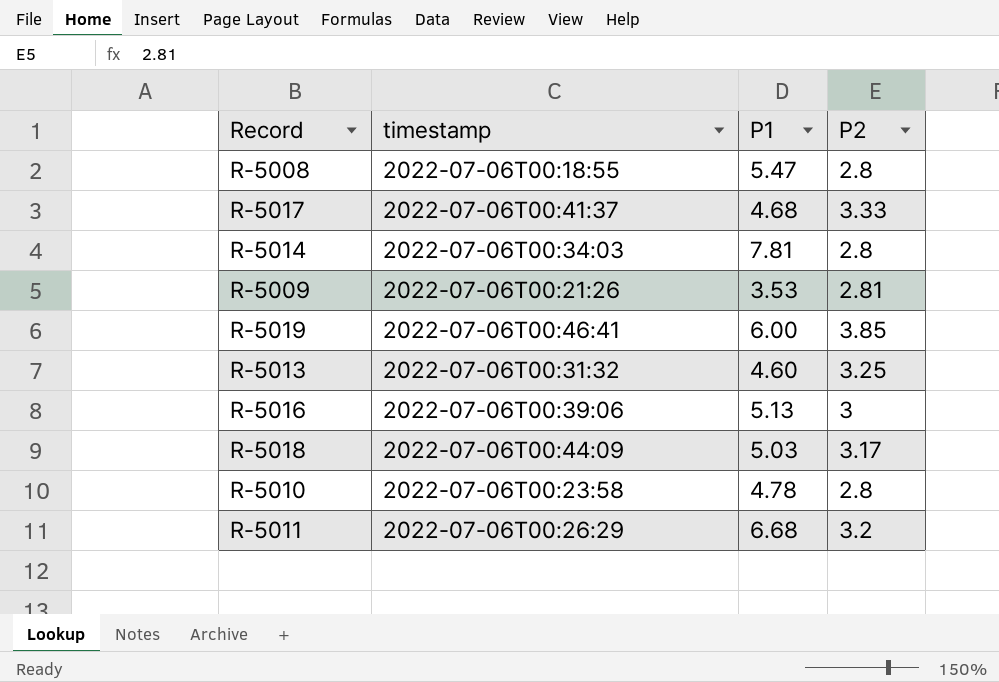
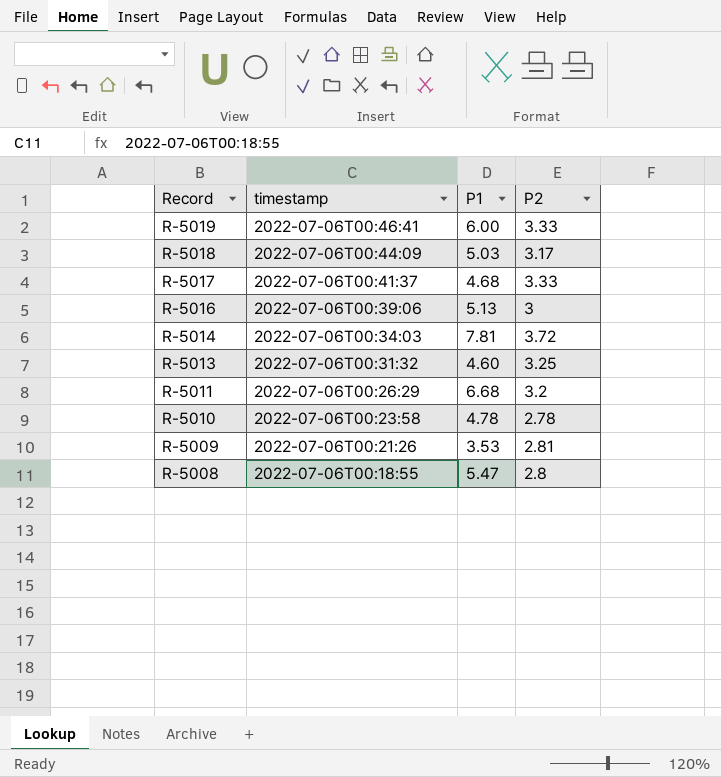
row order: none -> Record descending
R-5019 | P2: 3.85 -> 3.33
R-5014 | P2: 2.8 -> 3.72
R-5010 | P2: 2.8 -> 2.78

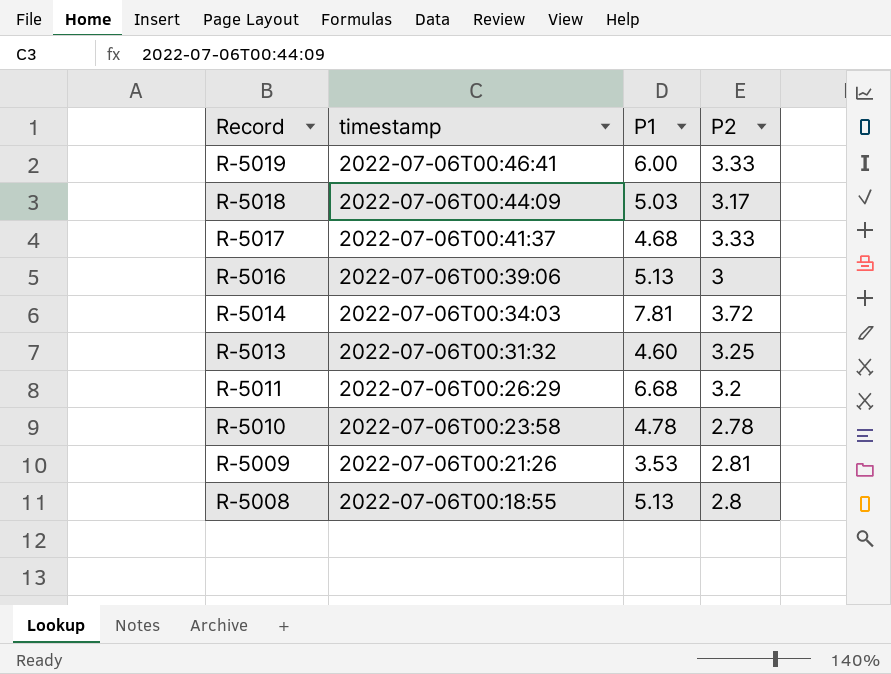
R-5008 | P1: 5.47 -> 5.13

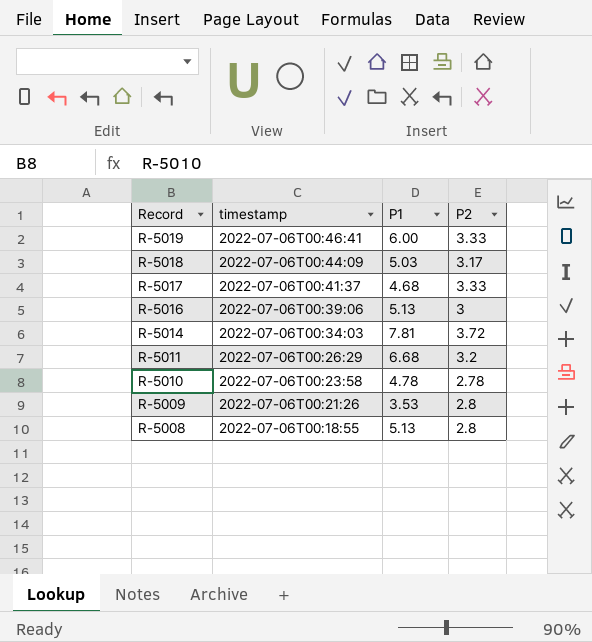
row R-5013: 2022-07-06T00:31:32 | 4.60 | 3.25 -> none
R-5009 | P2: 2.81 -> 2.8

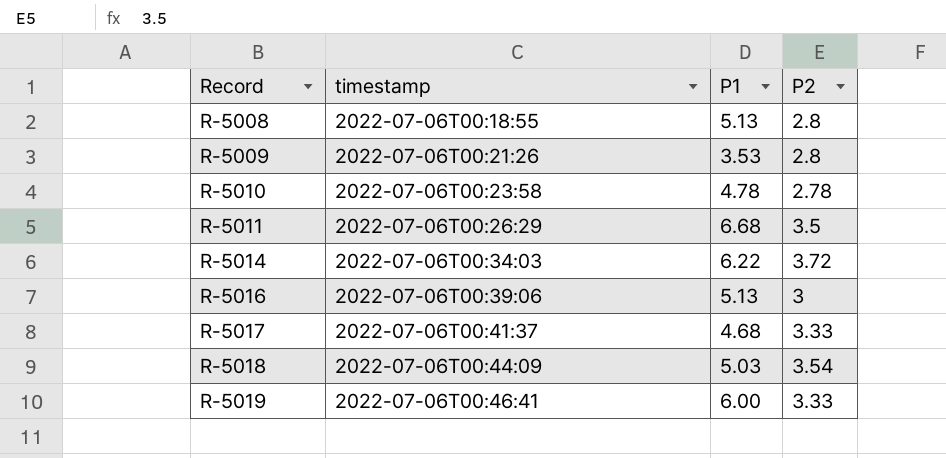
row order: Record descending -> Record ascending
R-5011 | P2: 3.2 -> 3.5
R-5014 | P1: 7.81 -> 6.22
R-5018 | P2: 3.17 -> 3.54

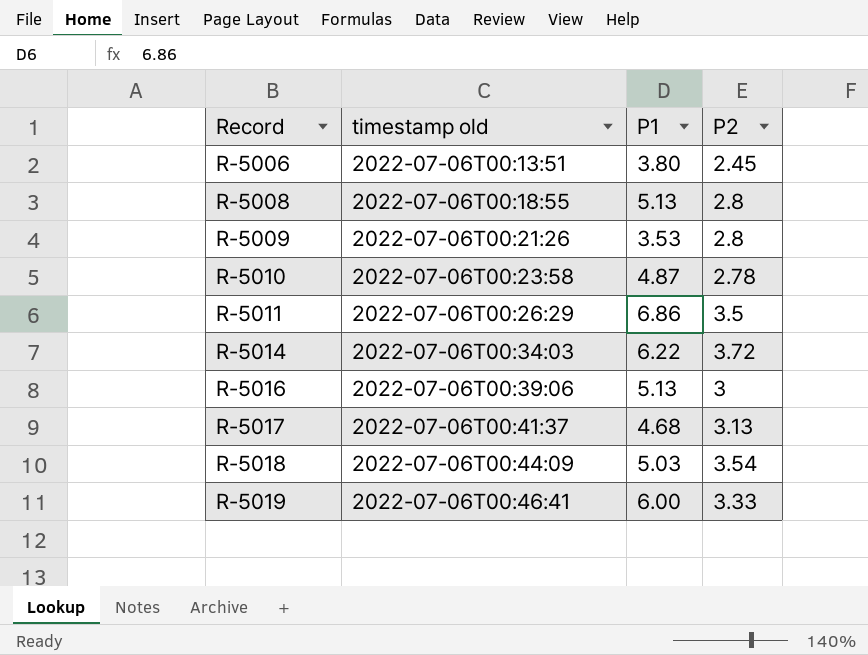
column name: timestamp -> timestamp old
row R-5006: none -> 2022-07-06T00:13:51 | 3.80 | 2.45
R-5010 | P1: 4.78 -> 4.87
R-5011 | P1: 6.68 -> 6.86
R-5017 | P2: 3.33 -> 3.13

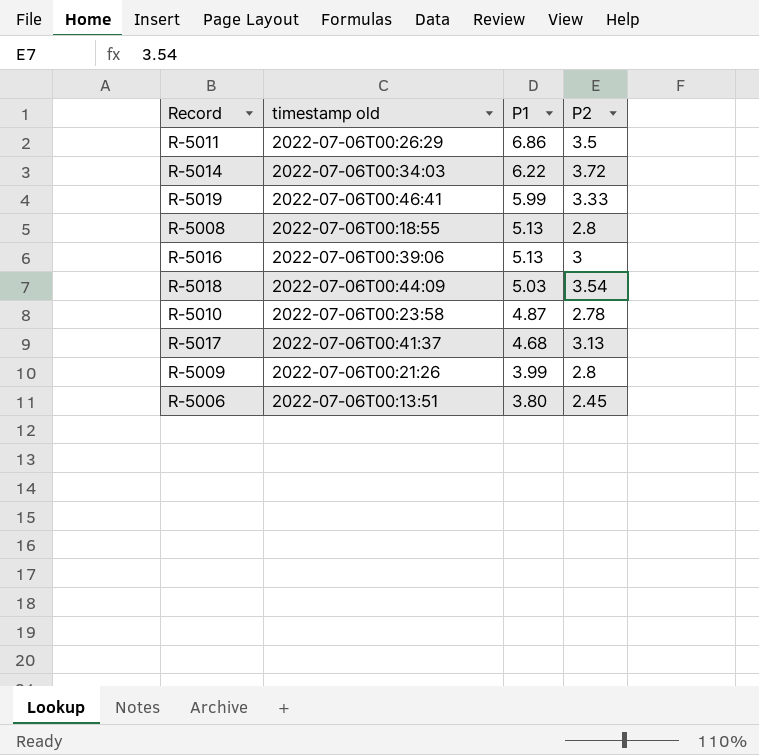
row order: Record ascending -> P1 descending
R-5019 | P1: 6.00 -> 5.99
R-5009 | P1: 3.53 -> 3.99

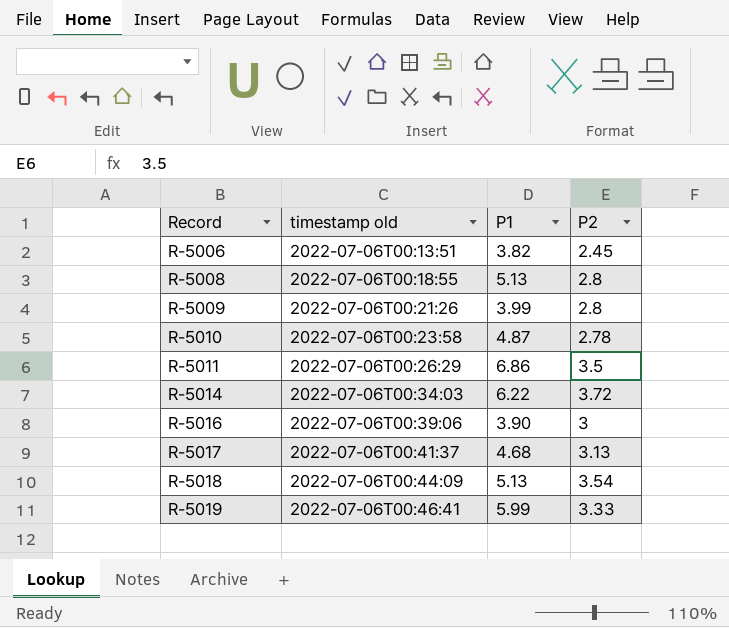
row order: P1 descending -> Record ascending
R-5006 | P1: 3.80 -> 3.82
R-5016 | P1: 5.13 -> 3.90
R-5018 | P1: 5.03 -> 5.13

